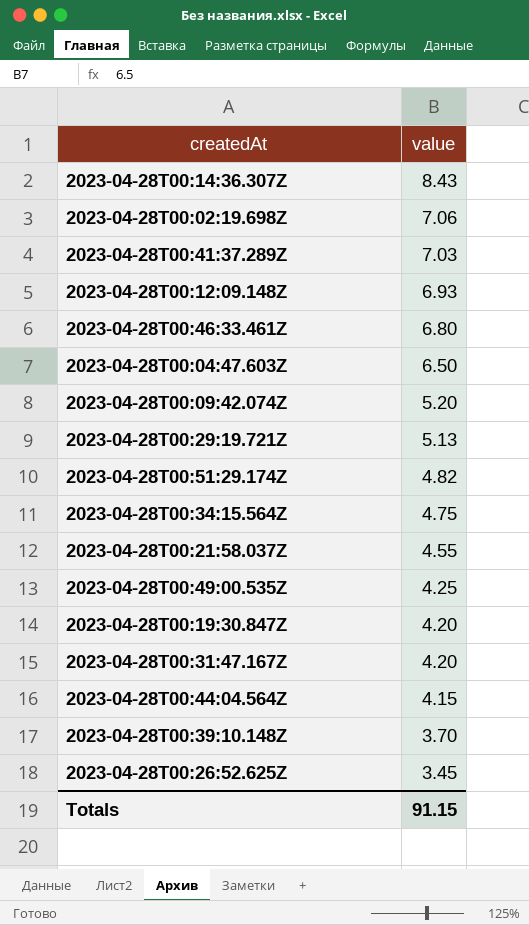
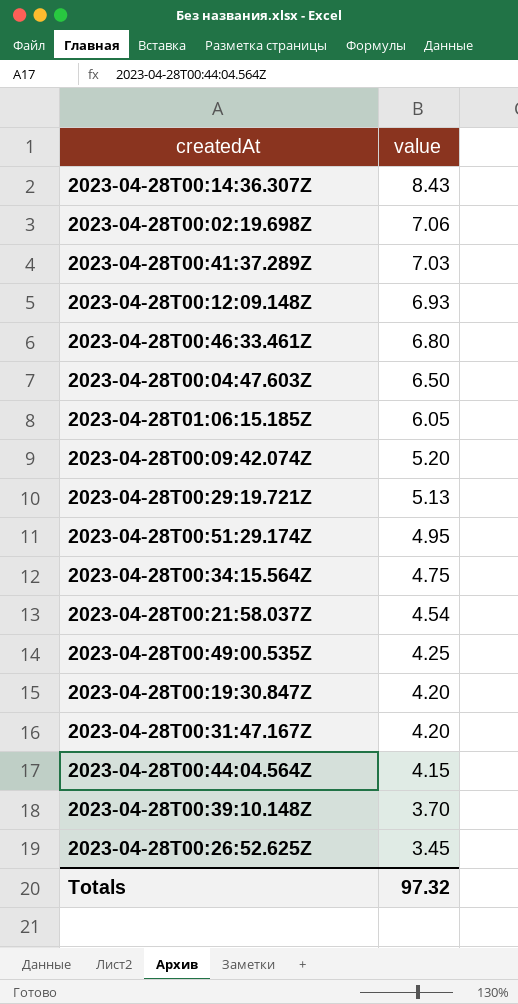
row 2023-04-28T01:06:15.185Z: none -> 6.05
2023-04-28T00:51:29.174Z | value: 4.82 -> 4.95
2023-04-28T00:21:58.037Z | value: 4.55 -> 4.54
Totals | value: 91.15 -> 97.32

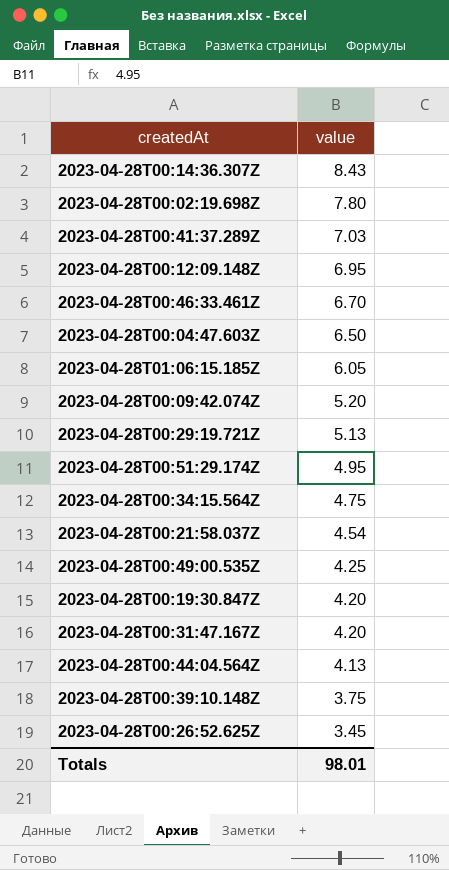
2023-04-28T00:02:19.698Z | value: 7.06 -> 7.80
2023-04-28T00:12:09.148Z | value: 6.93 -> 6.95
2023-04-28T00:46:33.461Z | value: 6.80 -> 6.70
2023-04-28T00:44:04.564Z | value: 4.15 -> 4.13
2023-04-28T00:39:10.148Z | value: 3.70 -> 3.75
Totals | value: 97.32 -> 98.01

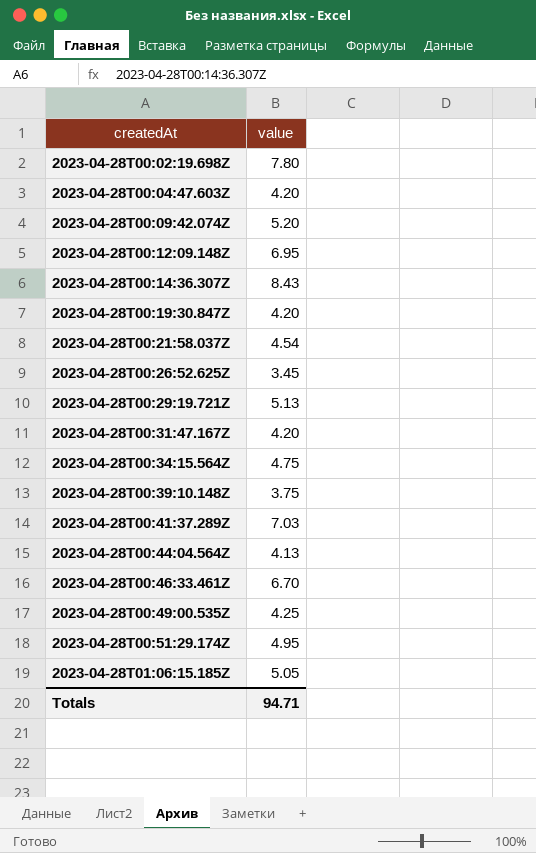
row order: value descending -> createdAt ascending
2023-04-28T00:04:47.603Z | value: 6.50 -> 4.20
2023-04-28T01:06:15.185Z | value: 6.05 -> 5.05
Totals | value: 98.01 -> 94.71

